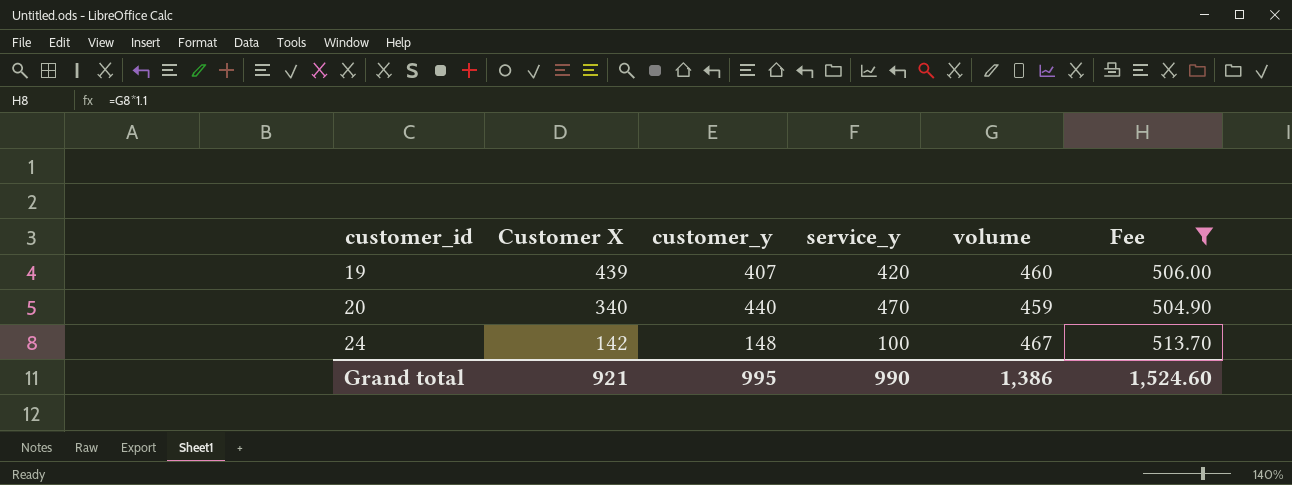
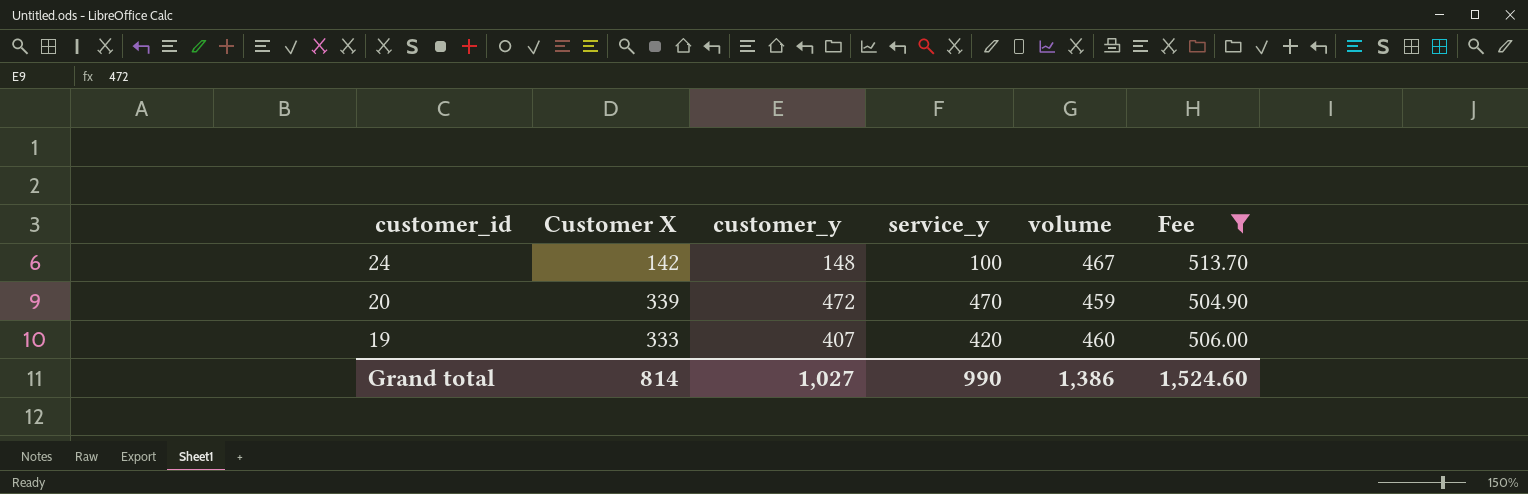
row order: customer_id ascending -> customer_id descending
20 | Customer X: 340 -> 339
20 | customer_y: 440 -> 472
19 | Customer X: 439 -> 333
Grand total | Customer X: 921 -> 814
Grand total | customer_y: 995 -> 1,027

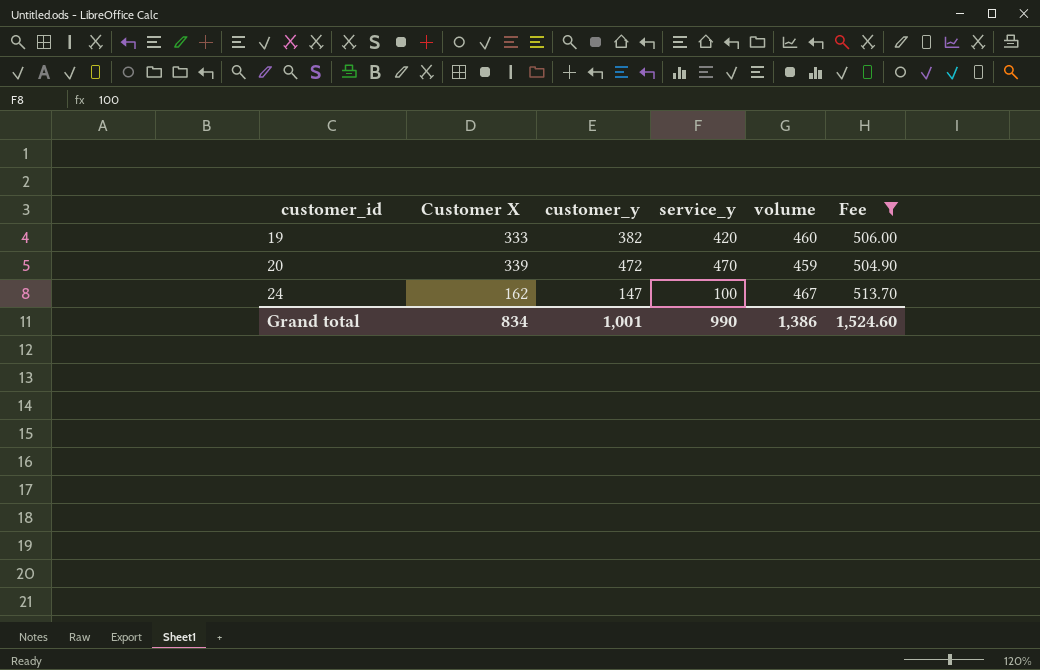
row order: customer_id descending -> customer_id ascending
19 | customer_y: 407 -> 382
24 | Customer X: 142 -> 162
24 | customer_y: 148 -> 147
Grand total | Customer X: 814 -> 834
Grand total | customer_y: 1,027 -> 1,001

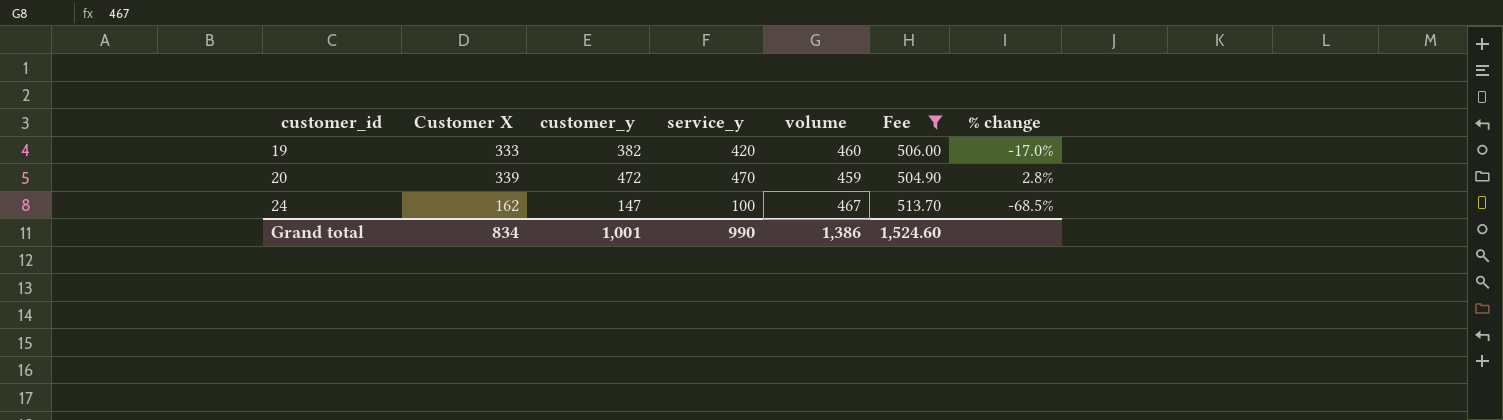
column % change | formula: none -> ([customer_y] - [volume]) / [volume]

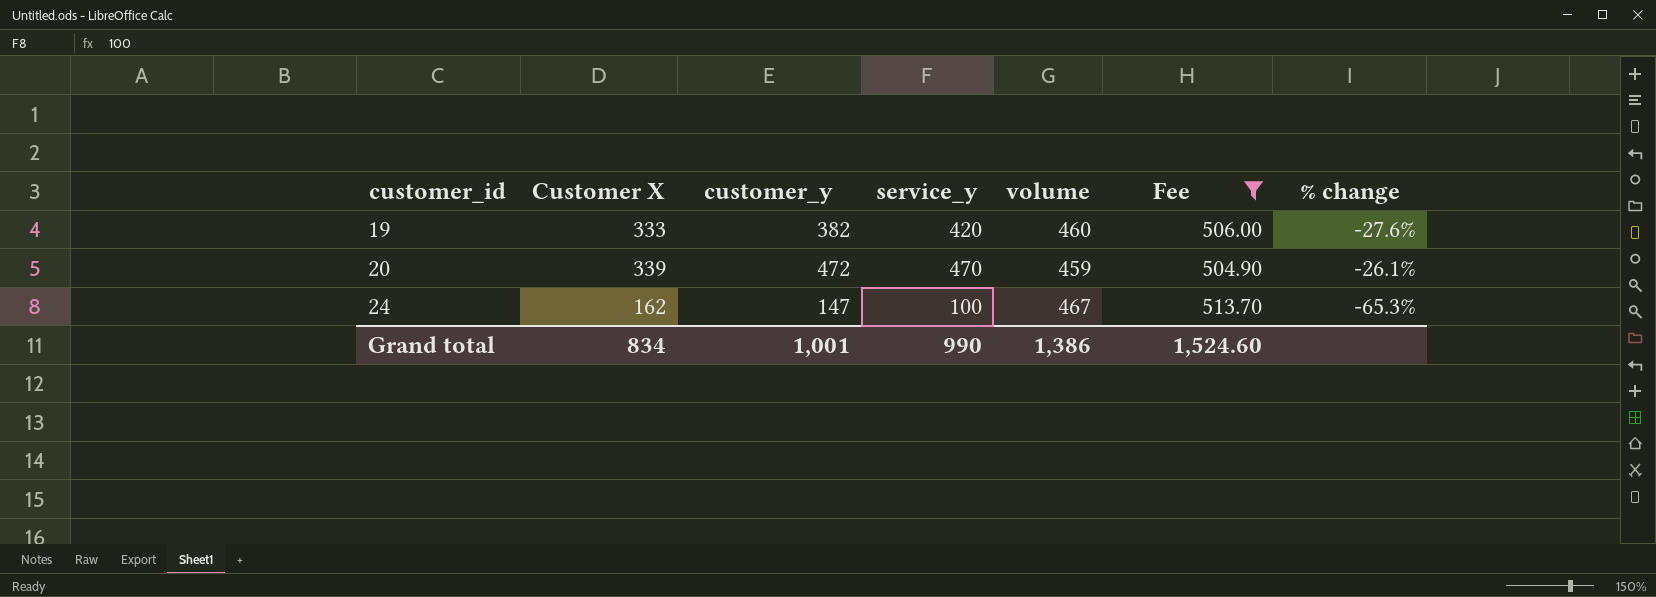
column % change | formula: ([customer_y] - [volume]) / [volume] -> ([Customer X] - [volume]) / [volume]

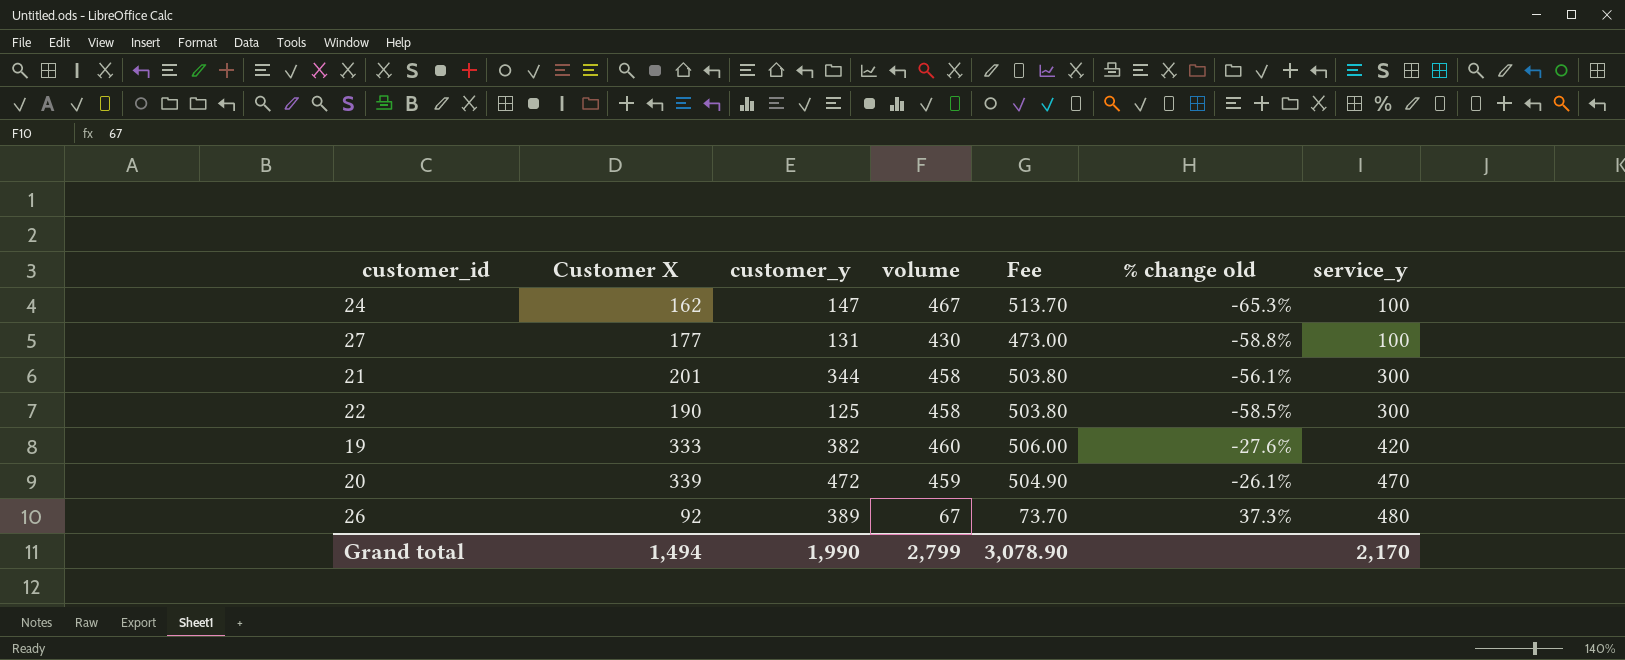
filter: Fee >= 504.90 -> none
row order: customer_id ascending -> service_y ascending
column name: % change -> % change old
column service_y | position: 4 -> 7
Grand total | Customer X: 834 -> 1,494
Grand total | customer_y: 1,001 -> 1,990
Grand total | volume: 1,386 -> 2,799
Grand total | Fee: 1,524.60 -> 3,078.90
Grand total | service_y: 990 -> 2,170

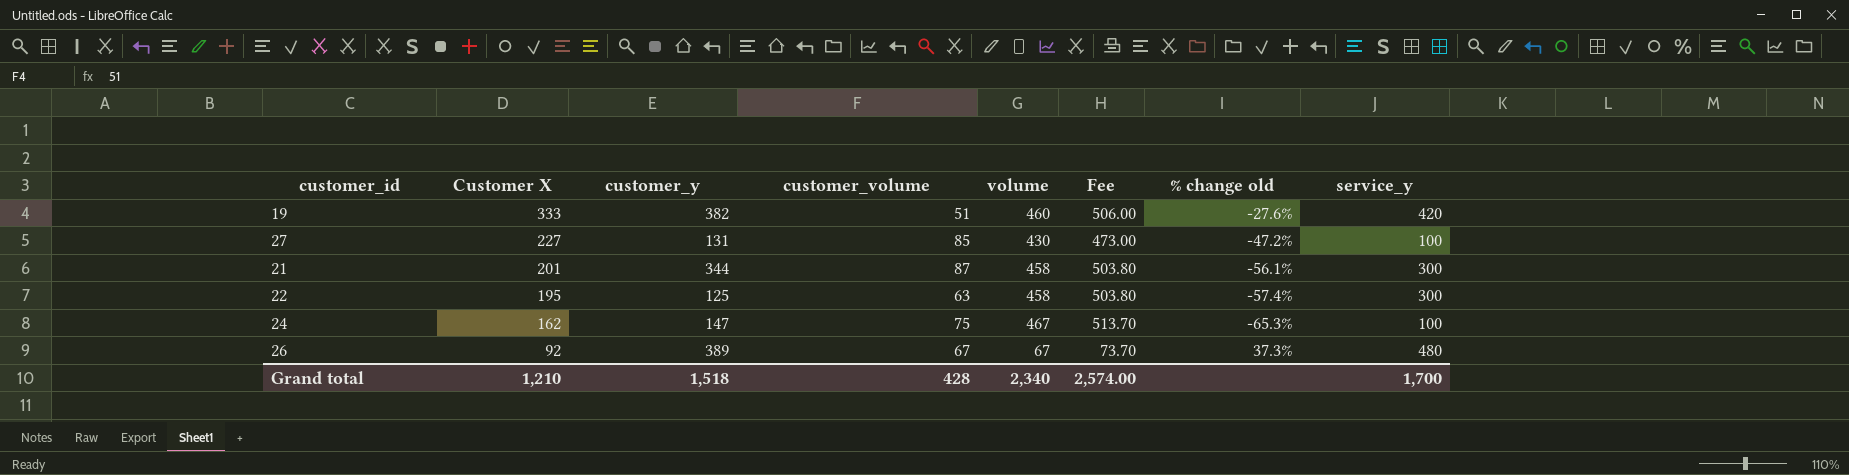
row order: service_y ascending -> Customer X descending
column customer_volume | position: none -> 4
row 20: 339 | 472 | 459 | 504.90 | -26.1% | 470 -> none
27 | Customer X: 177 -> 227
27 | % change old: -58.8% -> -47.2%
22 | Customer X: 190 -> 195
22 | % change old: -58.5% -> -57.4%
Grand total | Customer X: 1,494 -> 1,210
Grand total | customer_y: 1,990 -> 1,518
Grand total | volume: 2,799 -> 2,340
Grand total | Fee: 3,078.90 -> 2,574.00
Grand total | service_y: 2,170 -> 1,700

